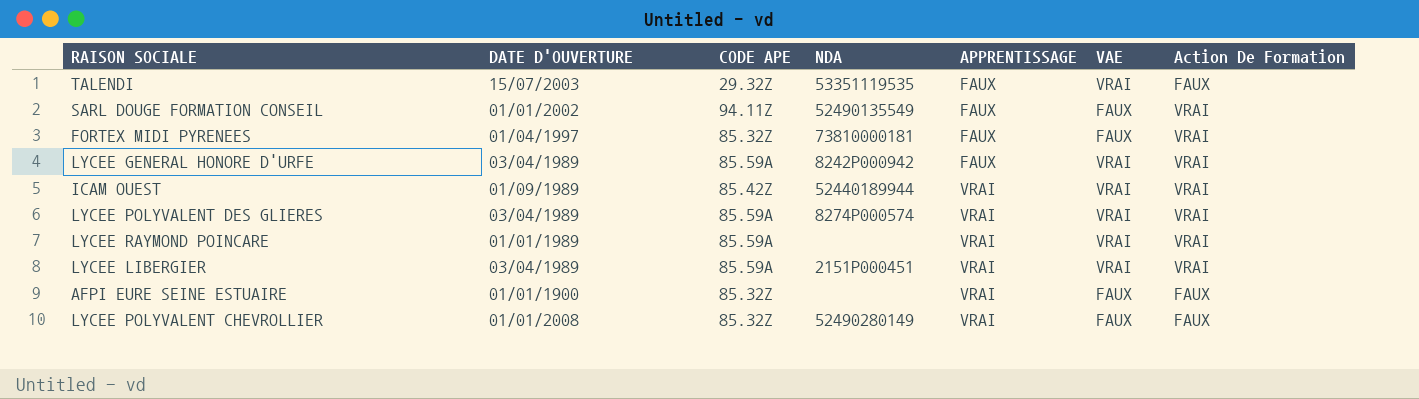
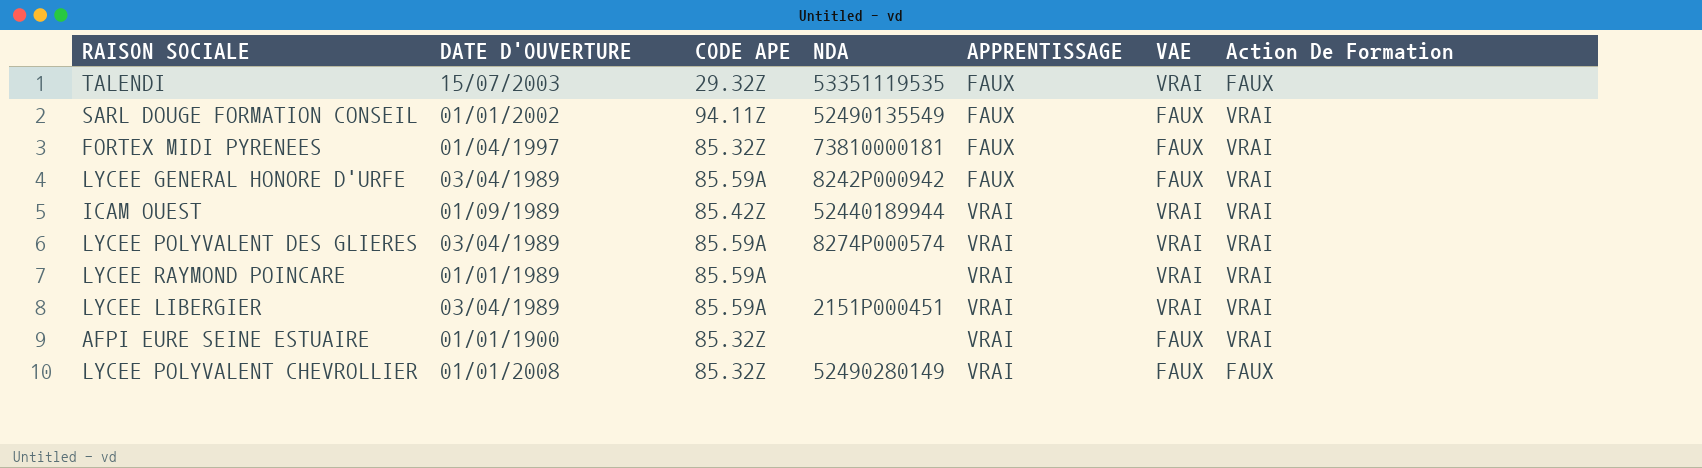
LYCEE GENERAL HONORE D'URFE | VAE: VRAI -> FAUX
AFPI EURE SEINE ESTUAIRE | Action De Formation: FAUX -> VRAI

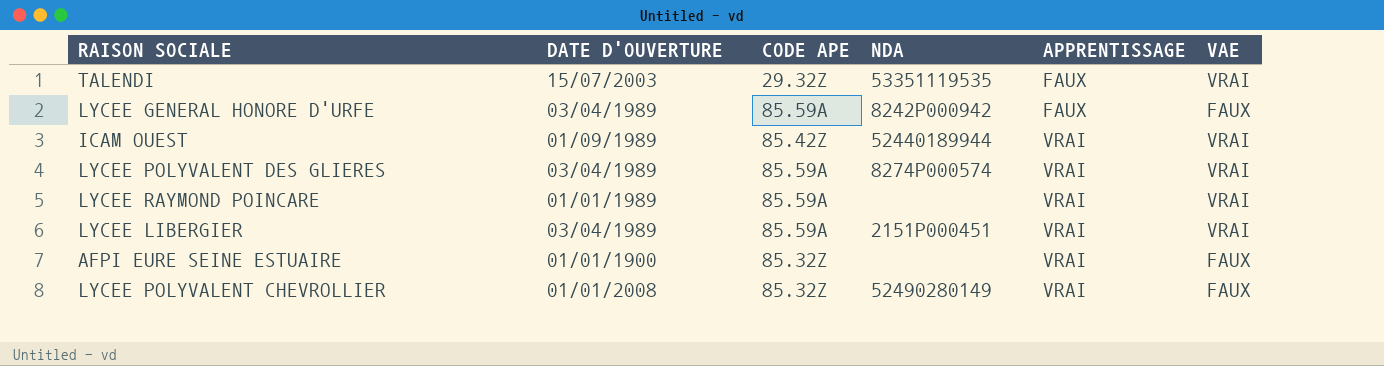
column Action De Formation | position: 7 -> none
row SARL DOUGE FORMATION CONSEIL: 01/01/2002 | 94.11Z | 52490135549 | FAUX | FAUX | VRAI -> none
row FORTEX MIDI PYRENEES: 01/04/1997 | 85.32Z | 73810000181 | FAUX | FAUX | VRAI -> none

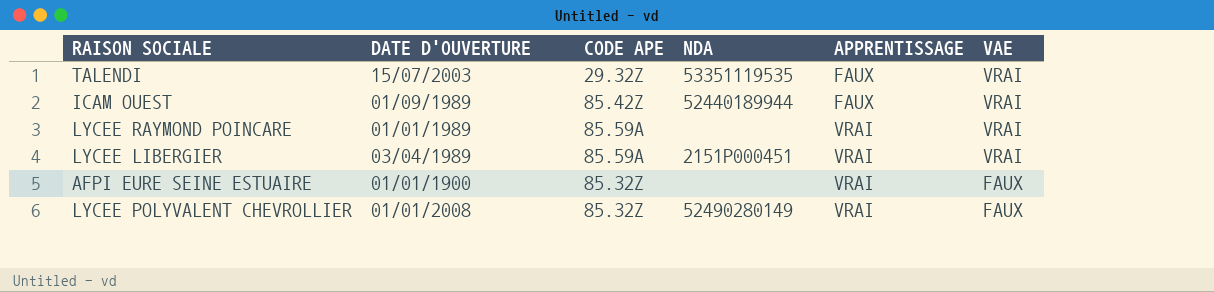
row LYCEE GENERAL HONORE D'URFE: 03/04/1989 | 85.59A | 8242P000942 | FAUX | FAUX -> none
row LYCEE POLYVALENT DES GLIERES: 03/04/1989 | 85.59A | 8274P000574 | VRAI | VRAI -> none
ICAM OUEST | APPRENTISSAGE: VRAI -> FAUX

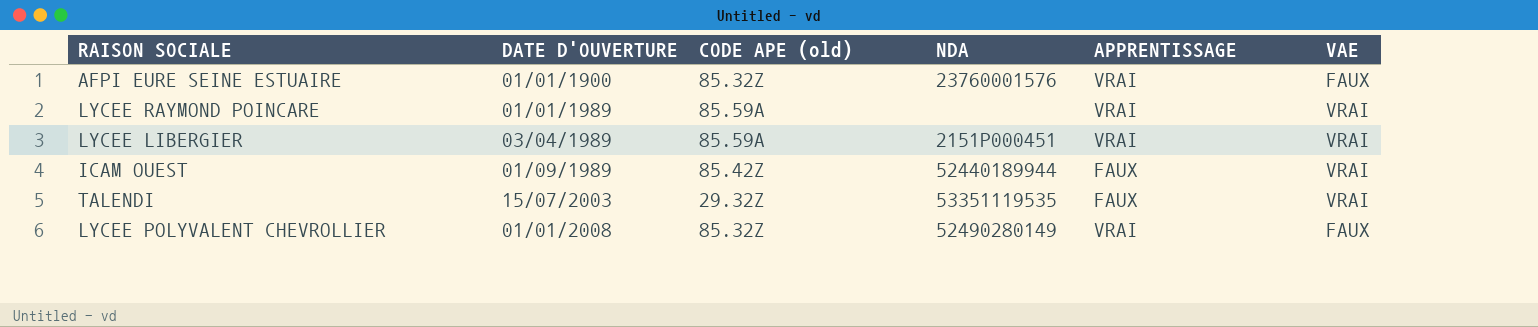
row order: APPRENTISSAGE ascending -> DATE D'OUVERTURE ascending
column name: CODE APE -> CODE APE (old)
AFPI EURE SEINE ESTUAIRE | NDA: none -> 23760001576

